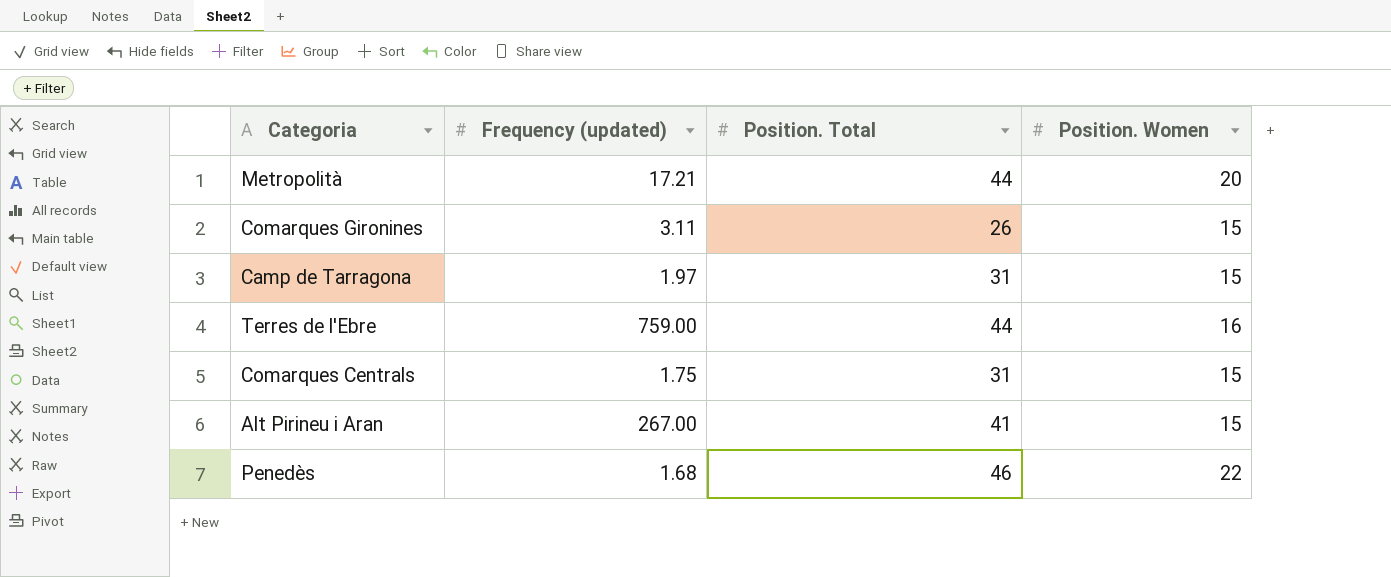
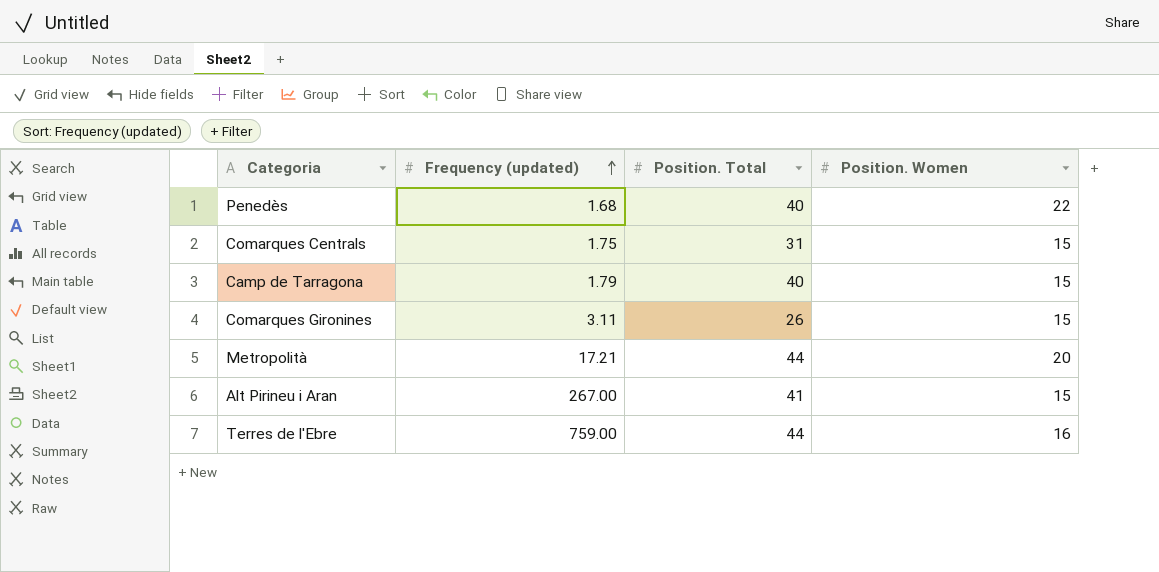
row order: none -> Frequency (updated) ascending
Penedès | Position. Total: 46 -> 40
Camp de Tarragona | Frequency (updated): 1.97 -> 1.79
Camp de Tarragona | Position. Total: 31 -> 40

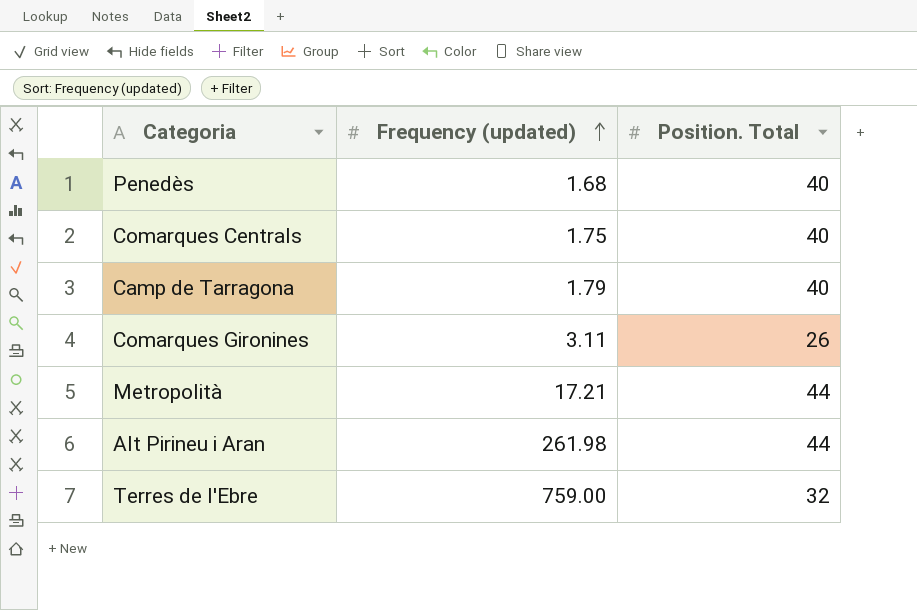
column Position. Women | position: 4 -> none
Comarques Centrals | Position. Total: 31 -> 40
Alt Pirineu i Aran | Frequency (updated): 267.00 -> 261.98
Alt Pirineu i Aran | Position. Total: 41 -> 44
Terres de l'Ebre | Position. Total: 44 -> 32

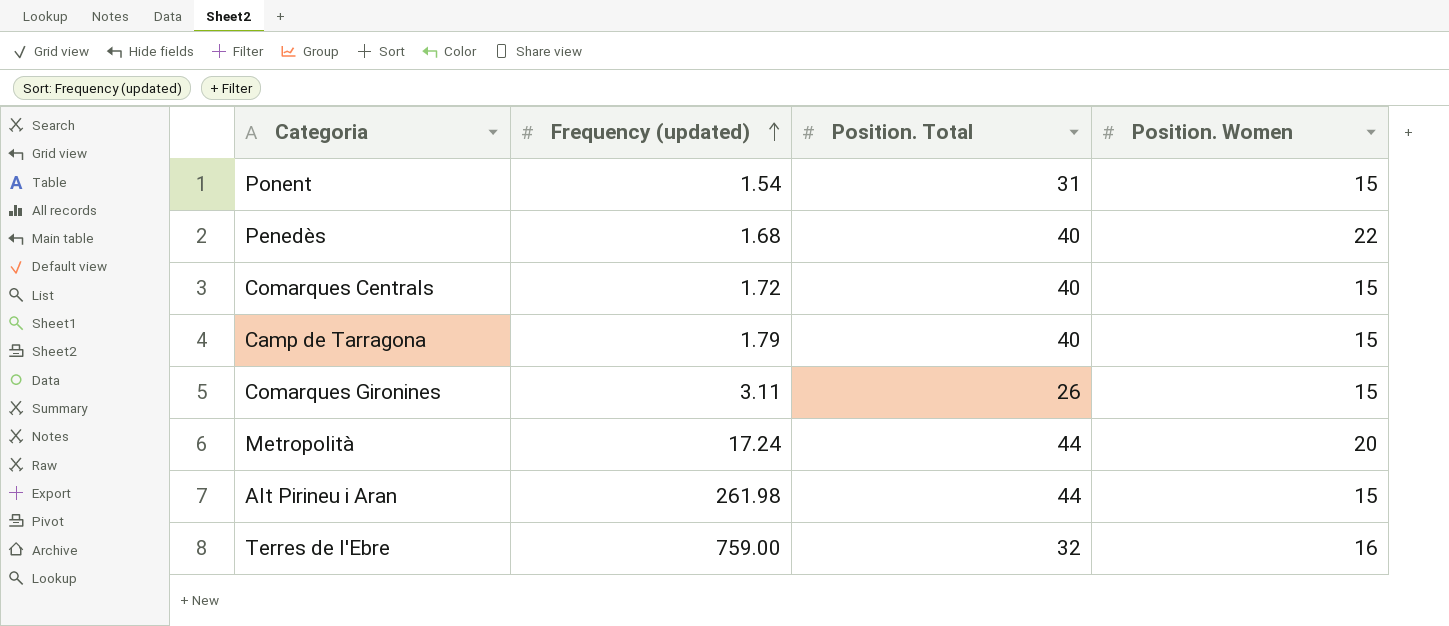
column Position. Women | position: none -> 4
row Ponent: none -> 1.54 | 31 | 15
Comarques Centrals | Frequency (updated): 1.75 -> 1.72
Metropolità | Frequency (updated): 17.21 -> 17.24

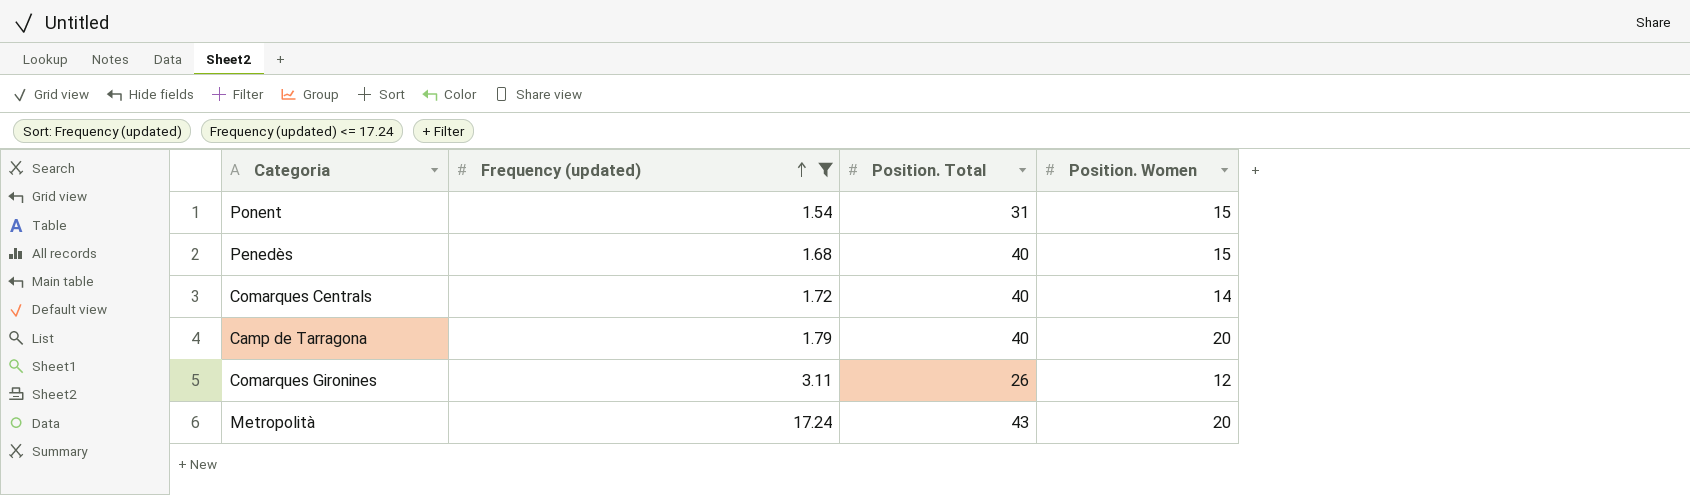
filter: none -> Frequency (updated) <= 17.24
Penedès | Position. Women: 22 -> 15
Comarques Centrals | Position. Women: 15 -> 14
Camp de Tarragona | Position. Women: 15 -> 20
Comarques Gironines | Position. Women: 15 -> 12
Metropolità | Position. Total: 44 -> 43

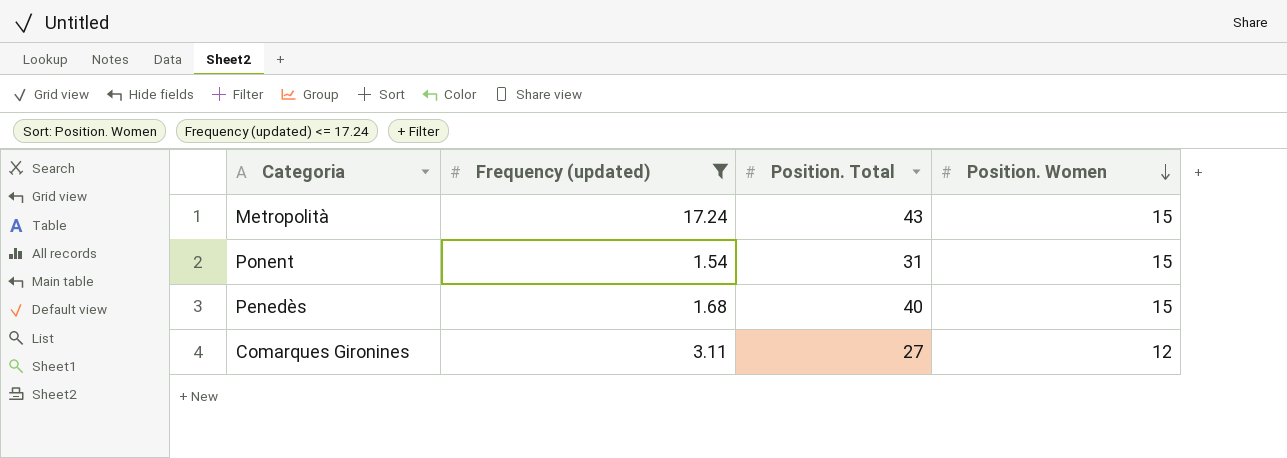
row order: Frequency (updated) ascending -> Position. Women descending
row Comarques Centrals: 1.72 | 40 | 14 -> none
row Camp de Tarragona: 1.79 | 40 | 20 -> none
Metropolità | Position. Women: 20 -> 15
Comarques Gironines | Position. Total: 26 -> 27

